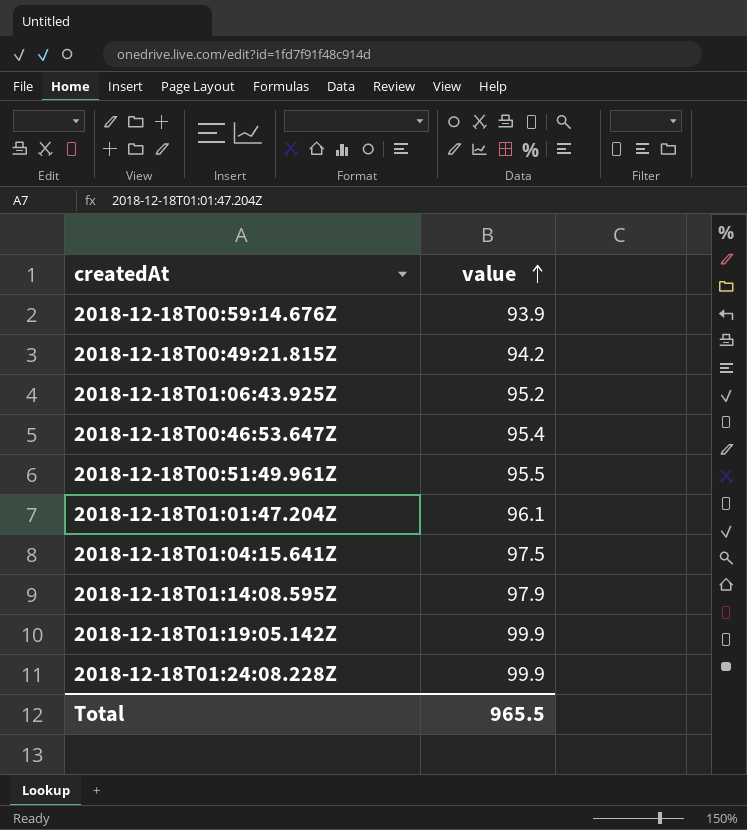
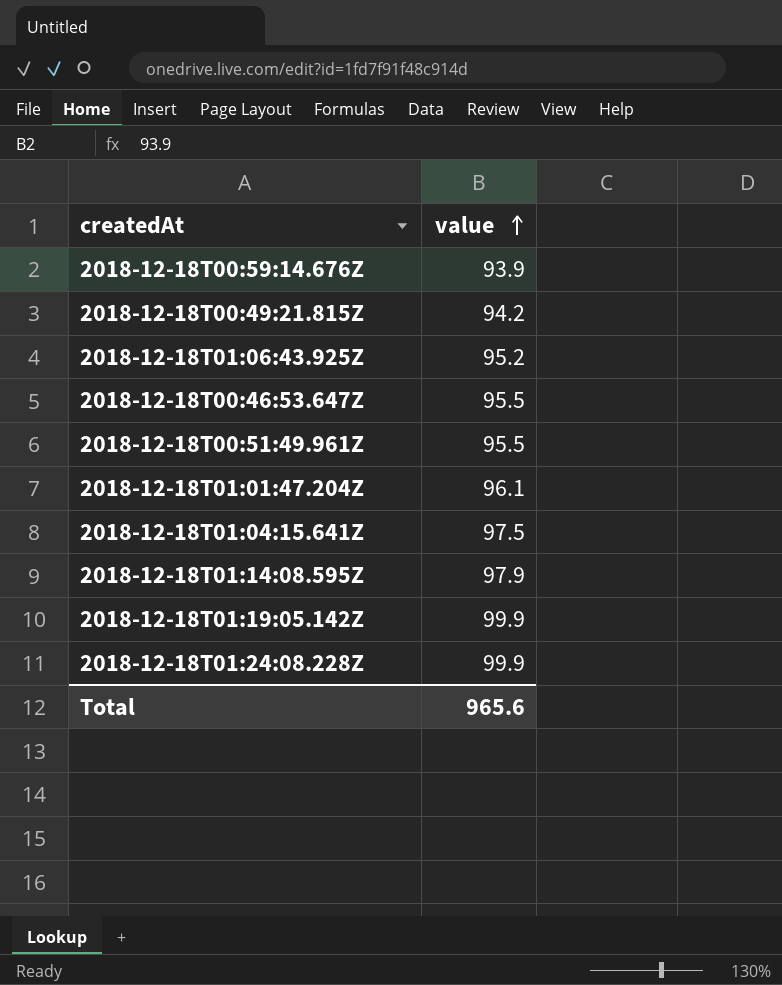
2018-12-18T00:46:53.647Z | value: 95.4 -> 95.5
Total | value: 965.5 -> 965.6

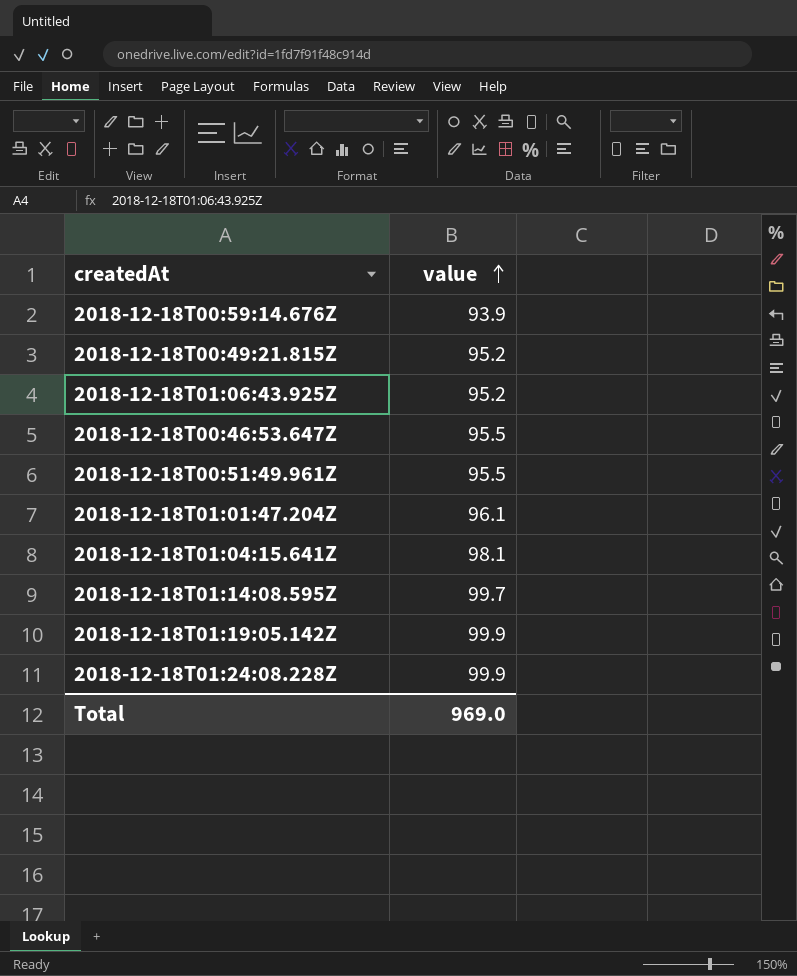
2018-12-18T00:49:21.815Z | value: 94.2 -> 95.2
2018-12-18T01:04:15.641Z | value: 97.5 -> 98.1
2018-12-18T01:14:08.595Z | value: 97.9 -> 99.7
Total | value: 965.6 -> 969.0

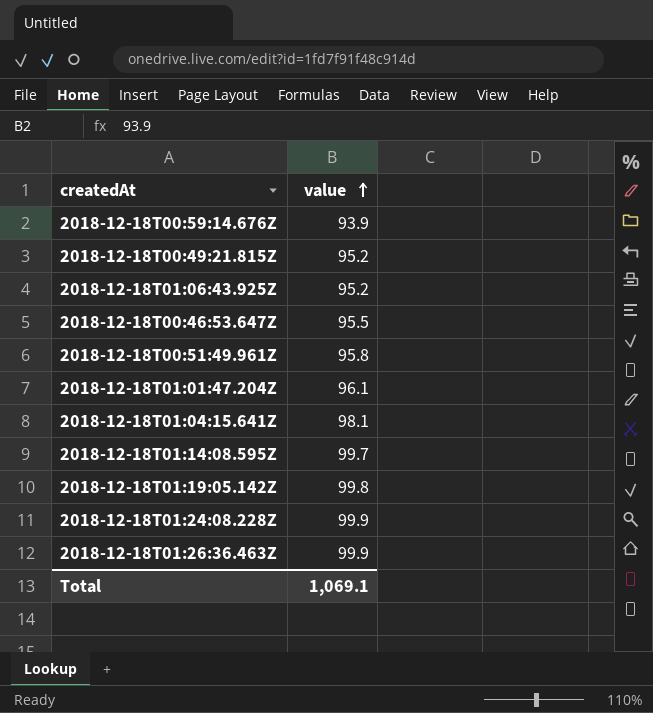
2018-12-18T00:51:49.961Z | value: 95.5 -> 95.8
2018-12-18T01:19:05.142Z | value: 99.9 -> 99.8
row 2018-12-18T01:26:36.463Z: none -> 99.9
Total | value: 969.0 -> 1,069.1

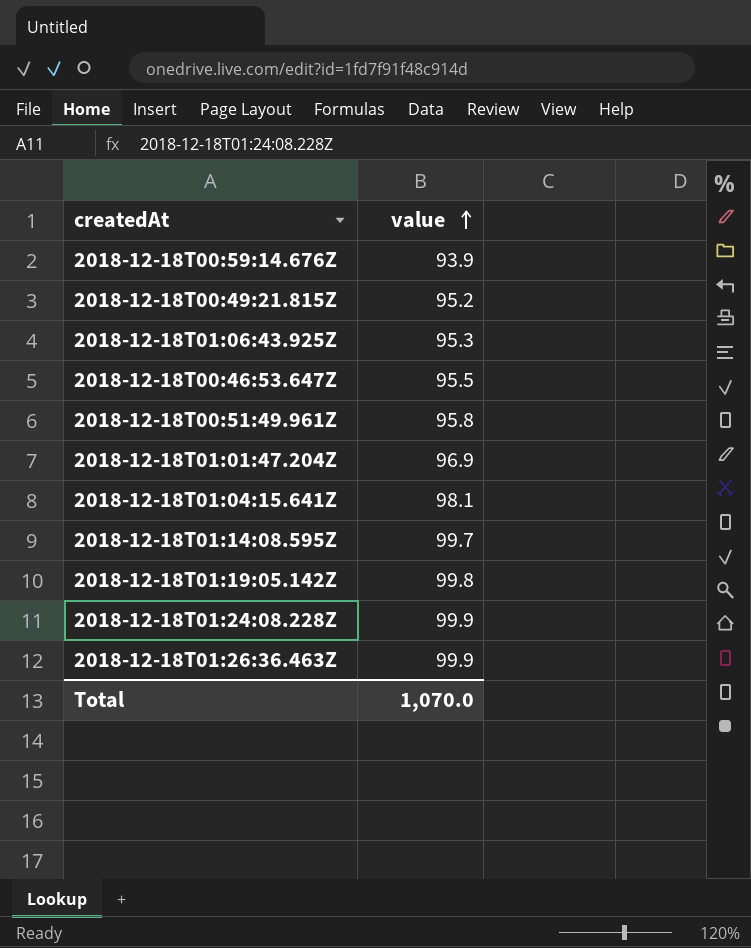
2018-12-18T01:06:43.925Z | value: 95.2 -> 95.3
2018-12-18T01:01:47.204Z | value: 96.1 -> 96.9
Total | value: 1,069.1 -> 1,070.0

